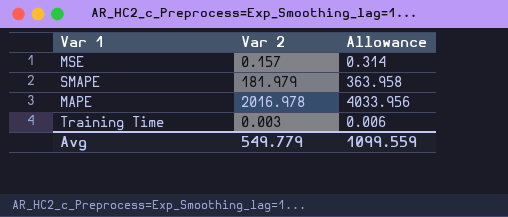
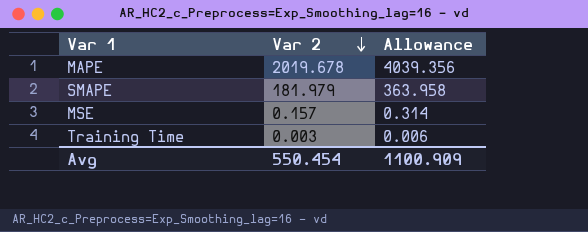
row order: none -> Var 2 descending
MAPE | Var 2: 2016.978 -> 2019.678
MAPE | Allowance: 4033.956 -> 4039.356
Avg | Var 2: 549.779 -> 550.454
Avg | Allowance: 1099.559 -> 1100.909

